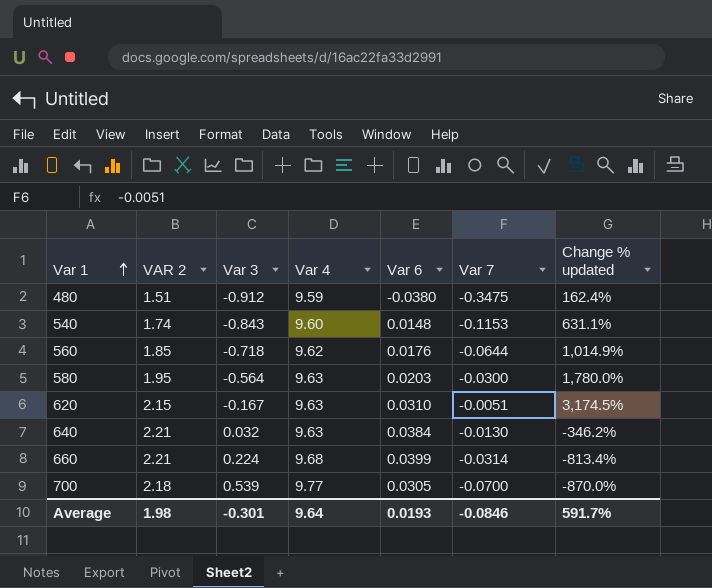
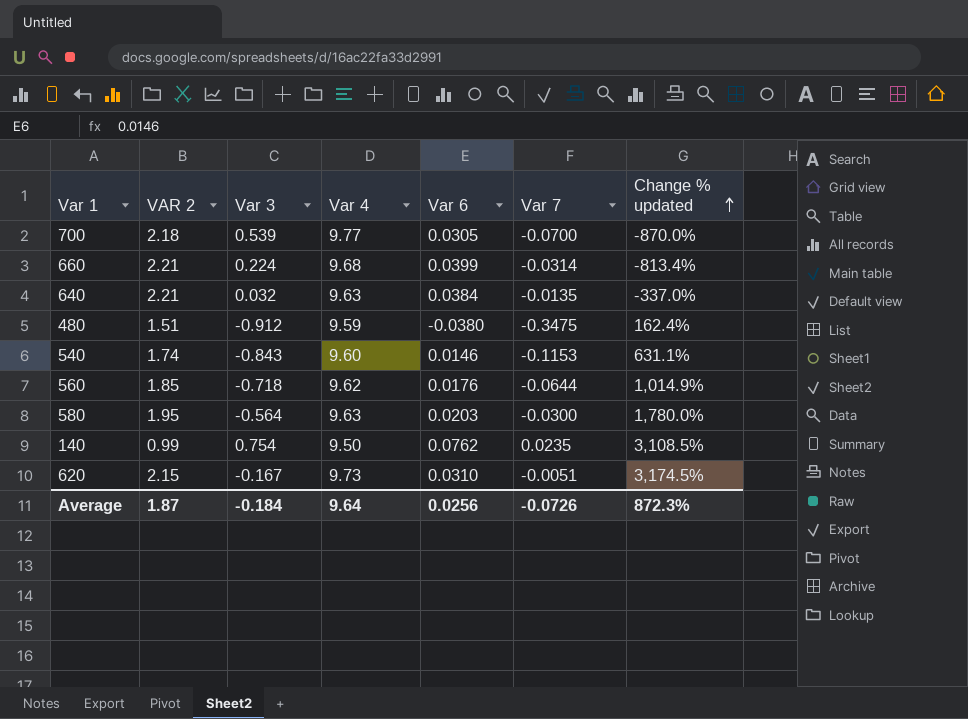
row order: Var 1 ascending -> Change % updated ascending
640 | Var 7: -0.0130 -> -0.0135
640 | Change % updated: -346.2% -> -337.0%
540 | Var 6: 0.0148 -> 0.0146
row 140: none -> 0.99 | 0.754 | 9.50 | 0.0762 | 0.0235 | 3,108.5%
620 | Var 4: 9.63 -> 9.73
Average | VAR 2: 1.98 -> 1.87
Average | Var 3: -0.301 -> -0.184
Average | Var 6: 0.0193 -> 0.0256
Average | Var 7: -0.0846 -> -0.0726
Average | Change % updated: 591.7% -> 872.3%

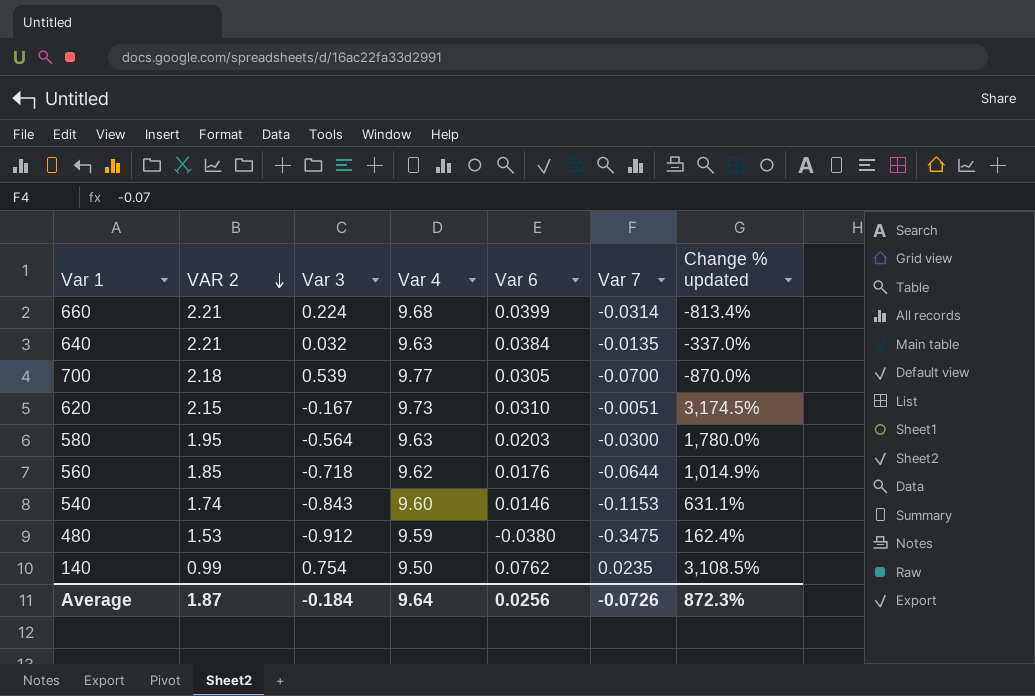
row order: Change % updated ascending -> VAR 2 descending
480 | VAR 2: 1.51 -> 1.53

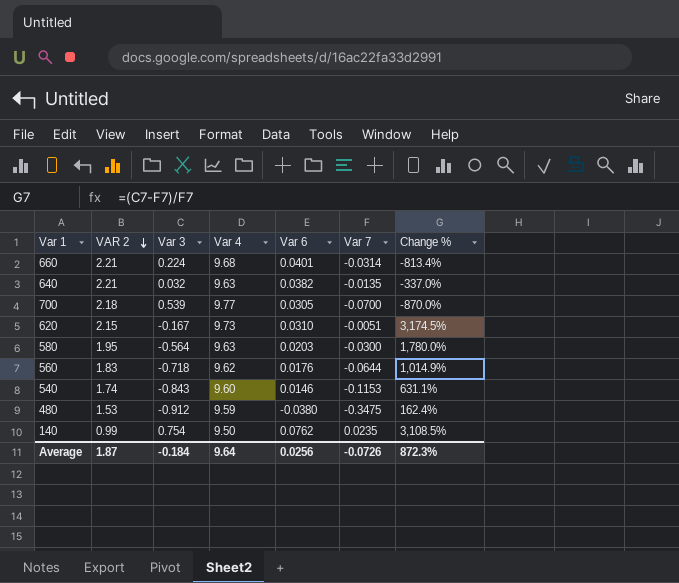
column name: Change % updated -> Change %
660 | Var 6: 0.0399 -> 0.0401
640 | Var 6: 0.0384 -> 0.0382
560 | VAR 2: 1.85 -> 1.83

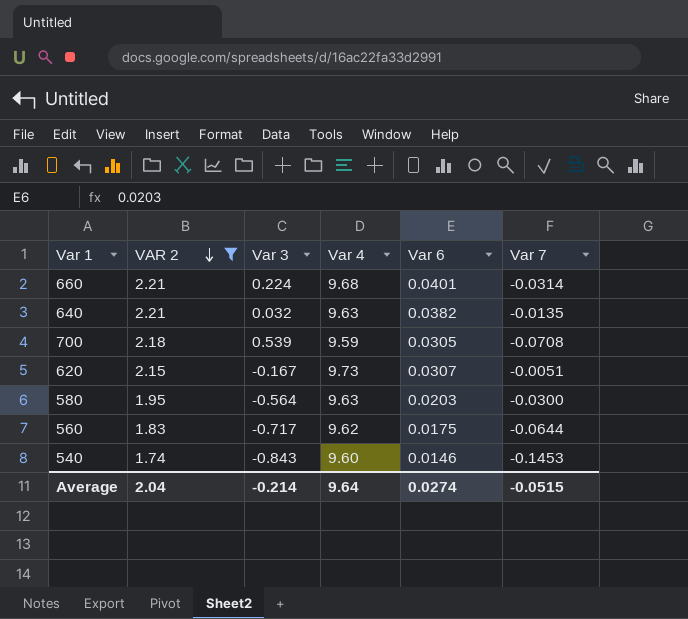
filter: none -> VAR 2 >= 1.74
column Change % | formula: ([Var 3] - [Var 7]) / [Var 7] -> none
700 | Var 4: 9.77 -> 9.59
700 | Var 7: -0.0700 -> -0.0708
620 | Var 6: 0.0310 -> 0.0307
560 | Var 3: -0.718 -> -0.717
560 | Var 6: 0.0176 -> 0.0175
540 | Var 7: -0.1153 -> -0.1453
Average | VAR 2: 1.87 -> 2.04
Average | Var 3: -0.184 -> -0.214
Average | Var 6: 0.0256 -> 0.0274
Average | Var 7: -0.0726 -> -0.0515

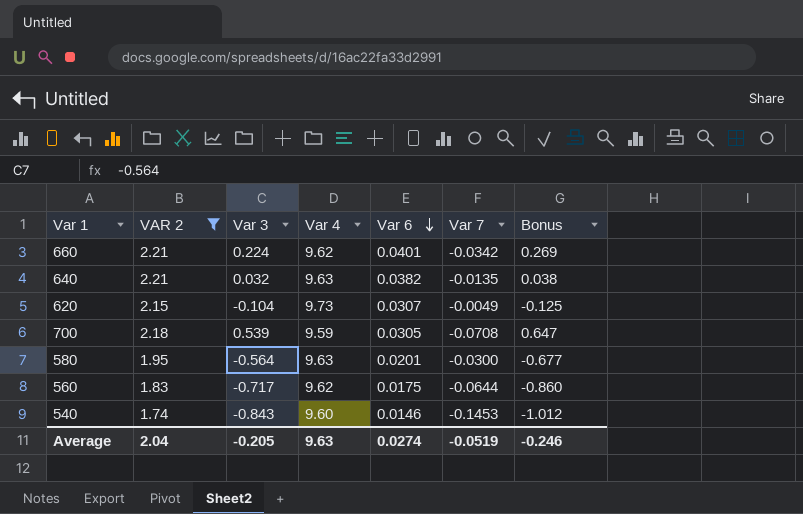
row order: VAR 2 descending -> Var 6 descending
column Bonus | formula: none -> [Var 3] * 1.2
660 | Var 4: 9.68 -> 9.62
660 | Var 7: -0.0314 -> -0.0342
620 | Var 3: -0.167 -> -0.104
620 | Var 7: -0.0051 -> -0.0049
580 | Var 6: 0.0203 -> 0.0201
Average | Var 3: -0.214 -> -0.205
Average | Var 4: 9.64 -> 9.63
Average | Var 7: -0.0515 -> -0.0519

